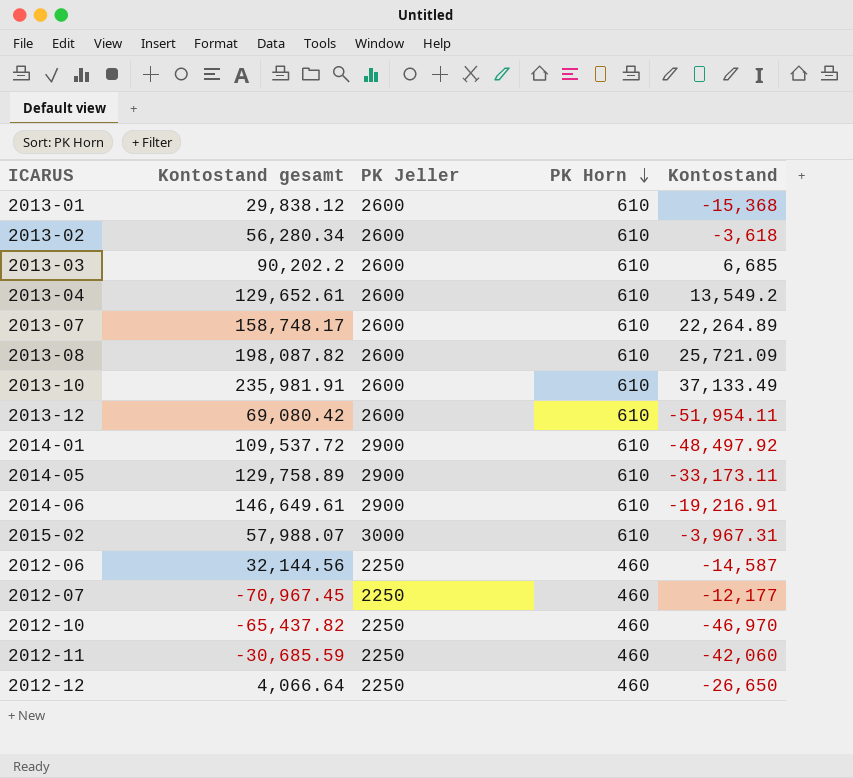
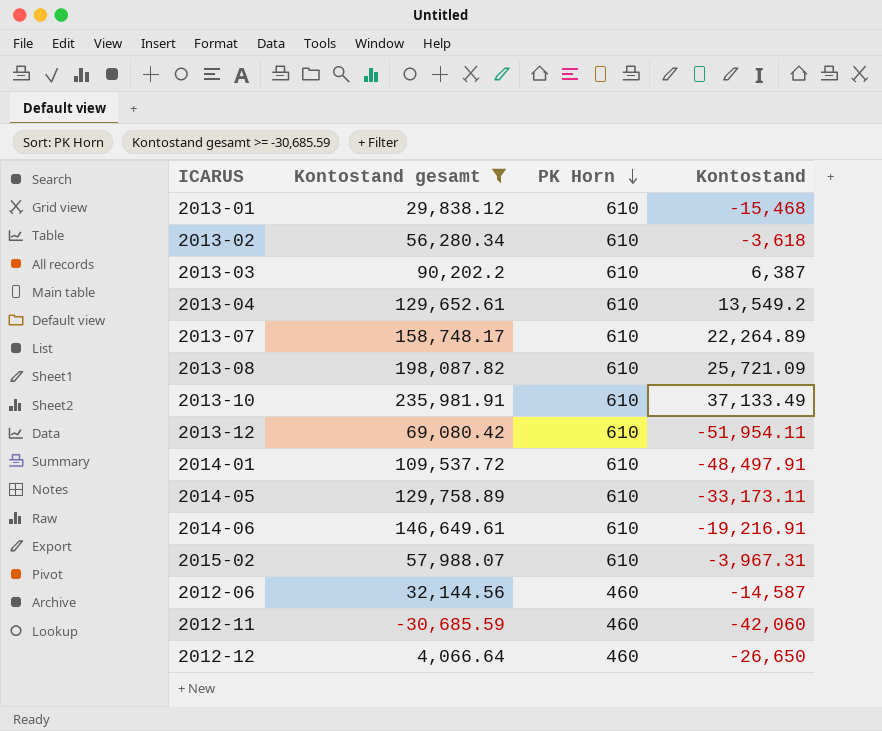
filter: none -> Kontostand gesamt >= -30,685.59
column PK Jeller | position: 3 -> none
2013-01 | Kontostand: -15,368 -> -15,468
2013-03 | Kontostand: 6,685 -> 6,387
2014-01 | Kontostand: -48,497.92 -> -48,497.91

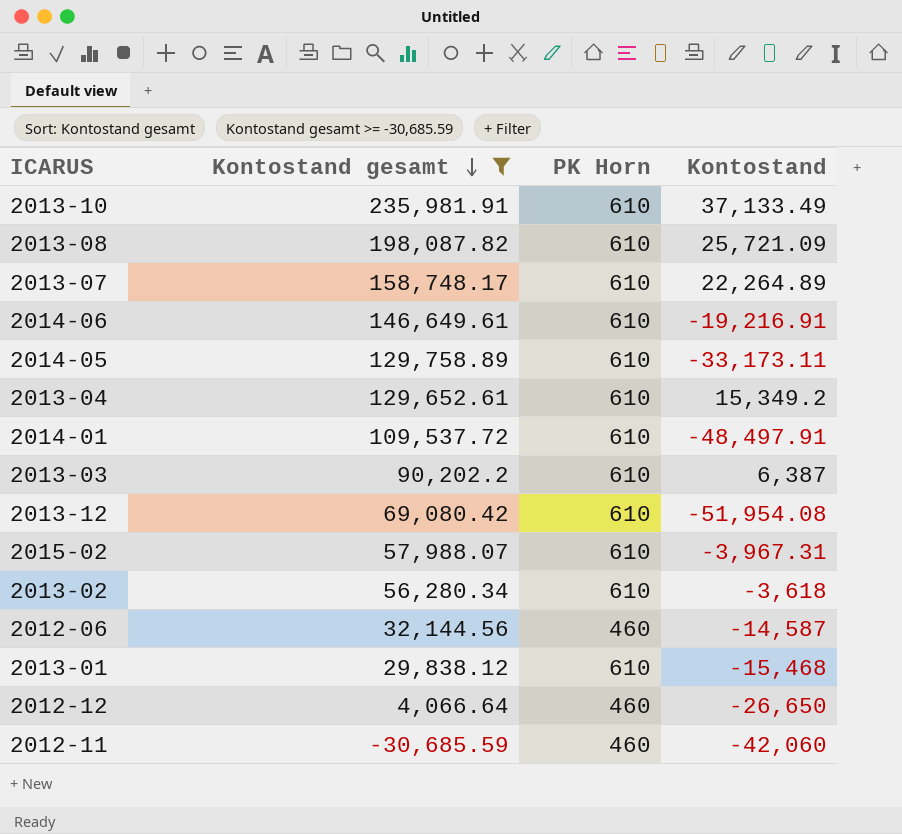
row order: PK Horn descending -> Kontostand gesamt descending
2013-04 | Kontostand: 13,549.2 -> 15,349.2
2013-12 | Kontostand: -51,954.11 -> -51,954.08

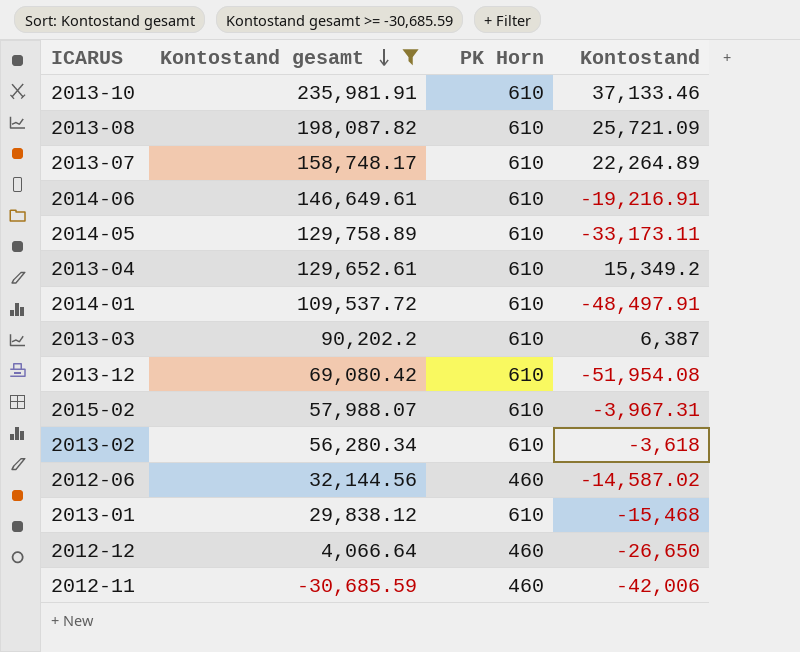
2013-10 | Kontostand: 37,133.49 -> 37,133.46
2012-06 | Kontostand: -14,587 -> -14,587.02
2012-11 | Kontostand: -42,060 -> -42,006

